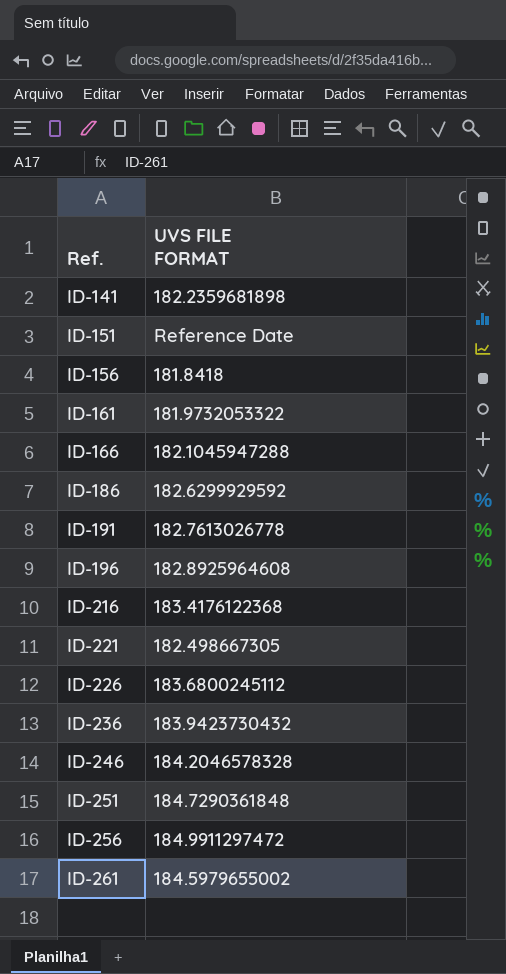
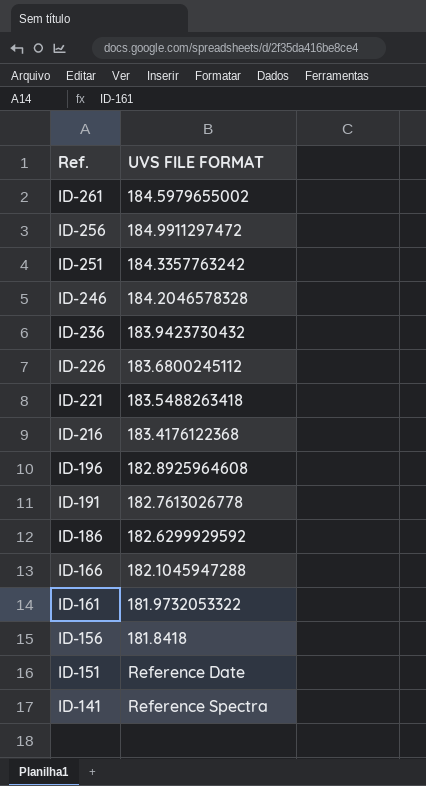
row order: Ref. ascending -> Ref. descending
ID-251 | UVS FILE FORMAT: 184.7290361848 -> 184.3357763242
ID-221 | UVS FILE FORMAT: 182.498667305 -> 183.5488263418
ID-141 | UVS FILE FORMAT: 182.2359681898 -> Reference Spectra

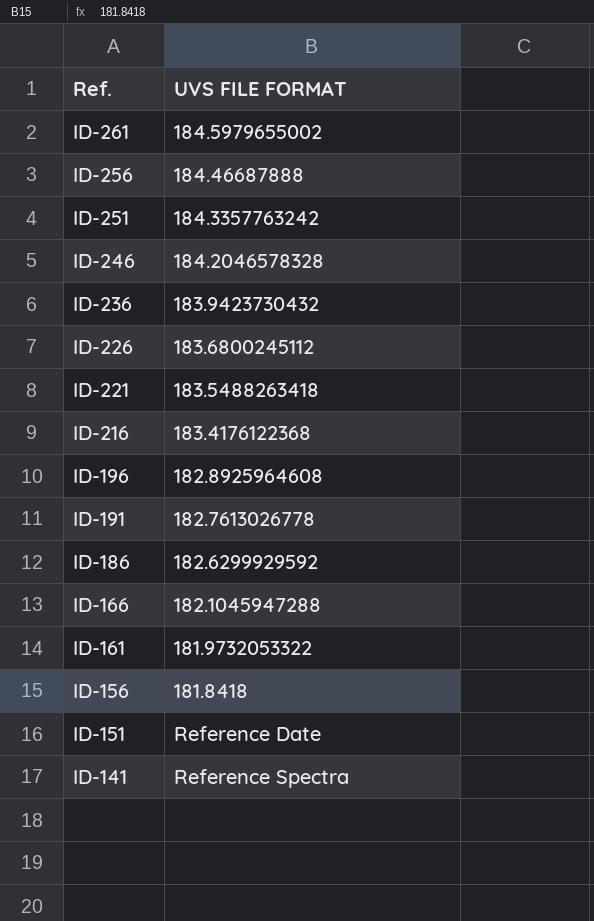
ID-256 | UVS FILE FORMAT: 184.9911297472 -> 184.46687888

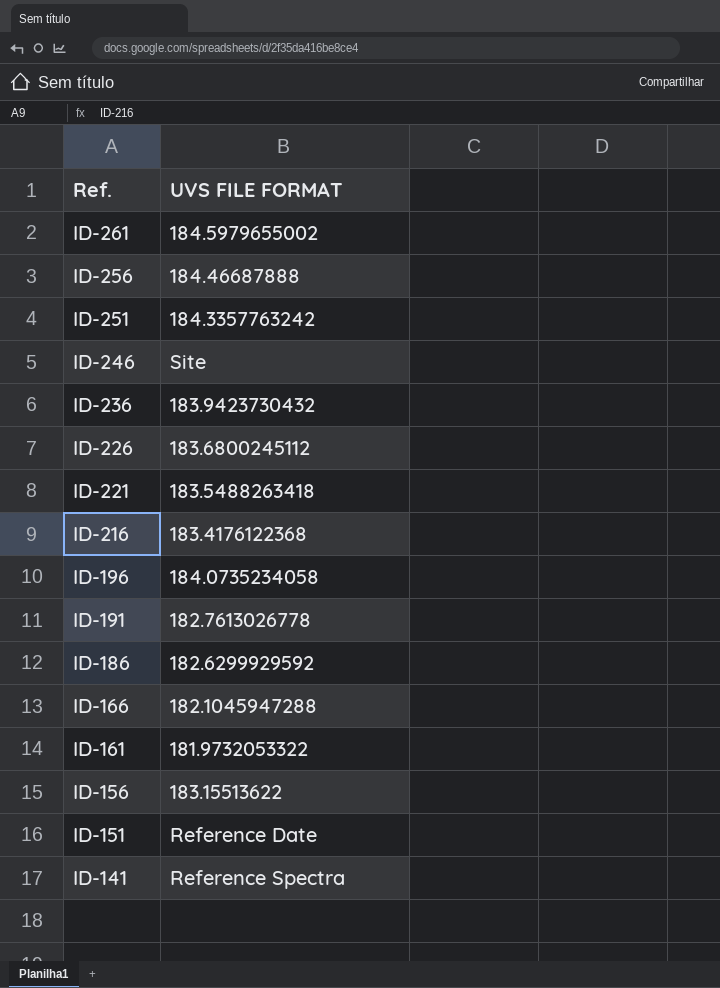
ID-246 | UVS FILE FORMAT: 184.2046578328 -> Site
ID-196 | UVS FILE FORMAT: 182.8925964608 -> 184.0735234058
ID-156 | UVS FILE FORMAT: 181.8418 -> 183.15513622

